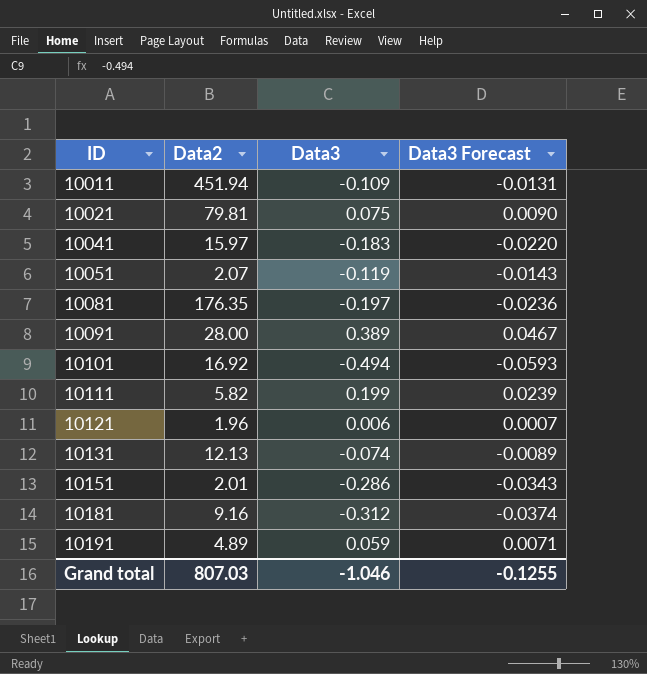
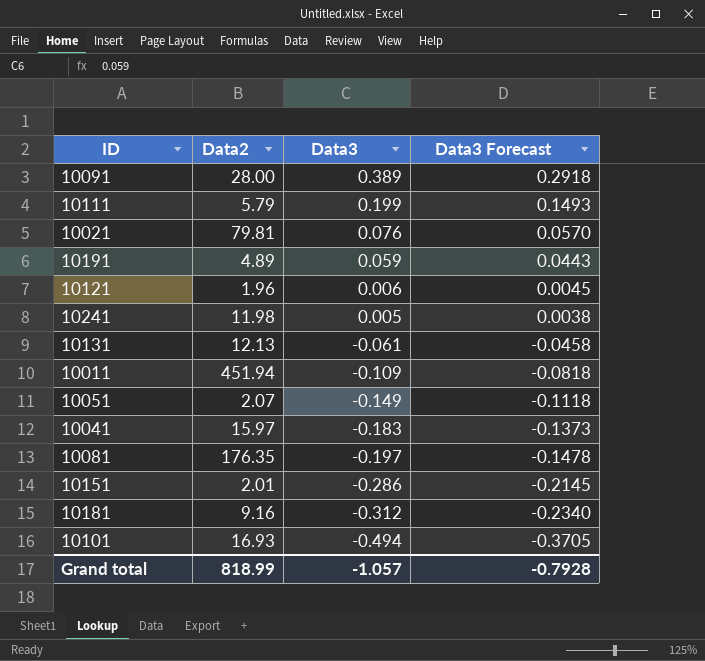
row order: ID ascending -> Data3 descending
column Data3 Forecast | formula: [Data3] * 0.12 -> [Data3] * 0.75
10111 | Data2: 5.82 -> 5.79
10021 | Data3: 0.075 -> 0.076
row 10241: none -> 11.98 | 0.005 | 0.0038
10131 | Data3: -0.074 -> -0.061
10051 | Data3: -0.119 -> -0.149
10101 | Data2: 16.92 -> 16.93
Grand total | Data2: 807.03 -> 818.99
Grand total | Data3: -1.046 -> -1.057
Grand total | Data3 Forecast: -0.1255 -> -0.7928

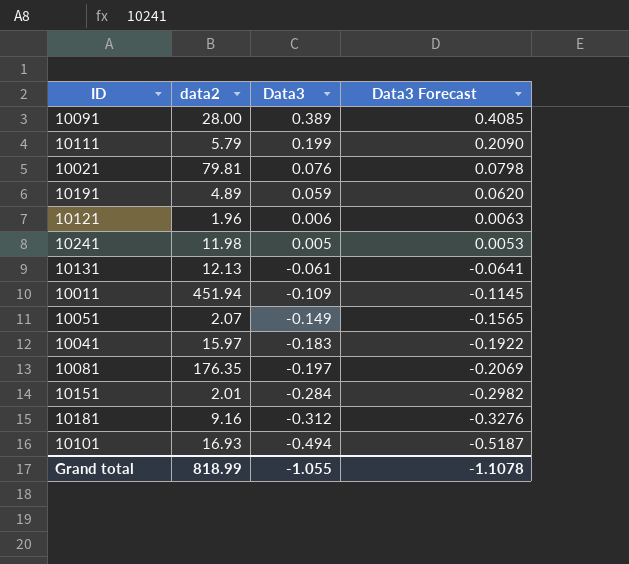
column name: Data2 -> data2
column Data3 Forecast | formula: [Data3] * 0.75 -> [Data3] * 1.05
10151 | Data3: -0.286 -> -0.284
Grand total | Data3: -1.057 -> -1.055
Grand total | Data3 Forecast: -0.7928 -> -1.1078

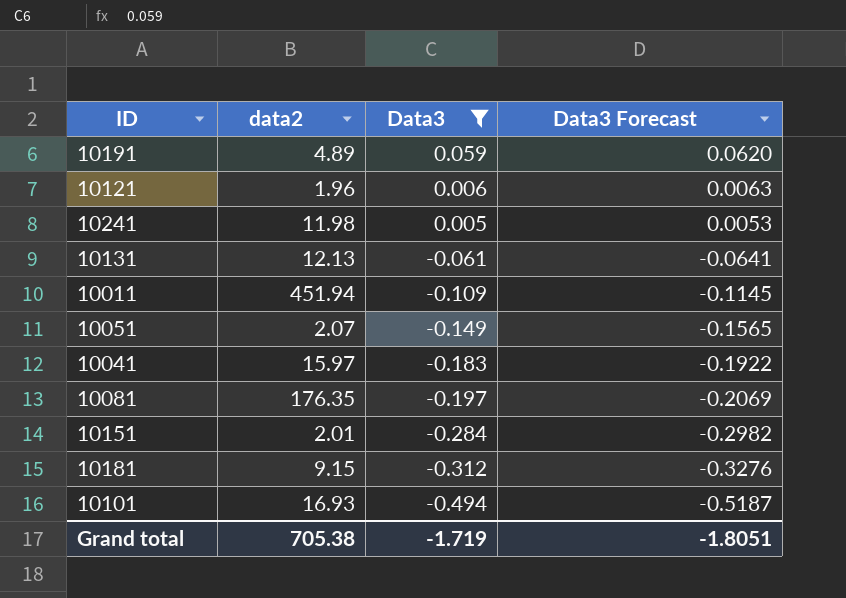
filter: none -> Data3 <= 0.059
10181 | data2: 9.16 -> 9.15
Grand total | data2: 818.99 -> 705.38
Grand total | Data3: -1.055 -> -1.719
Grand total | Data3 Forecast: -1.1078 -> -1.8051

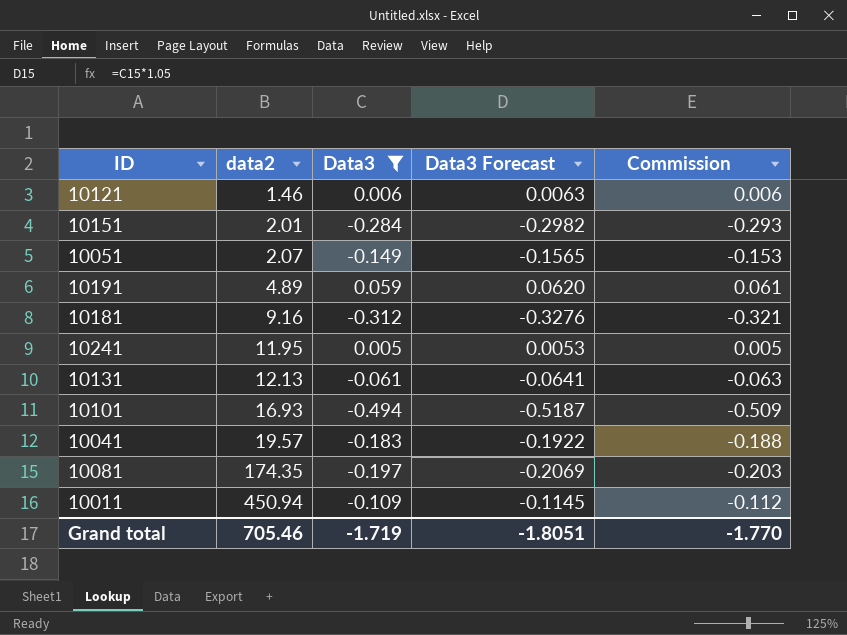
row order: Data3 descending -> data2 ascending
column Commission | formula: none -> [Data3] * 1.03
10121 | data2: 1.96 -> 1.46
10181 | data2: 9.15 -> 9.16
10241 | data2: 11.98 -> 11.95
10041 | data2: 15.97 -> 19.57
10081 | data2: 176.35 -> 174.35
10011 | data2: 451.94 -> 450.94
Grand total | data2: 705.38 -> 705.46

